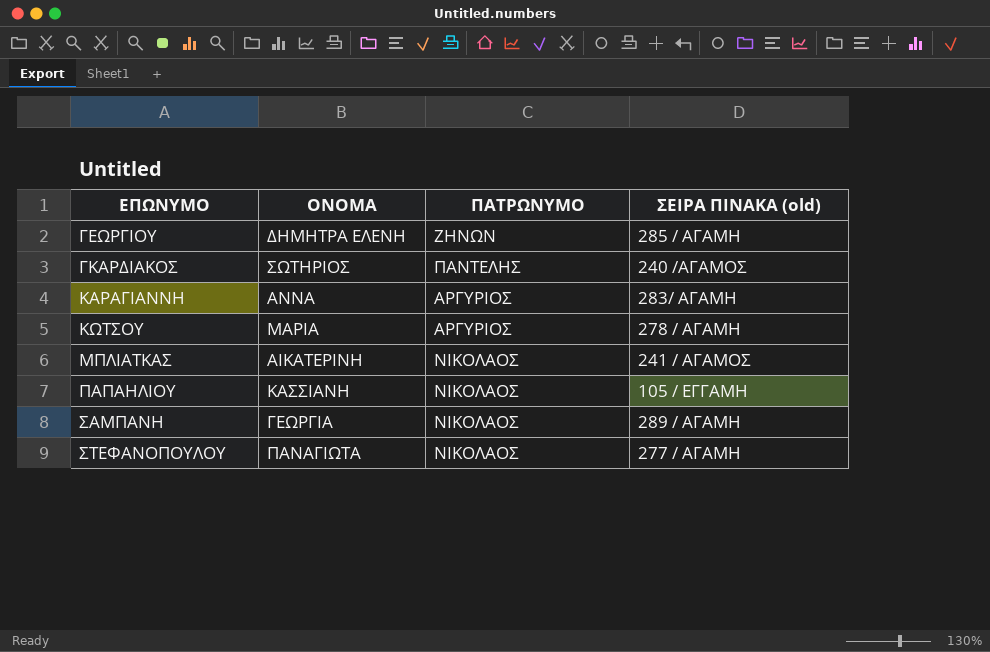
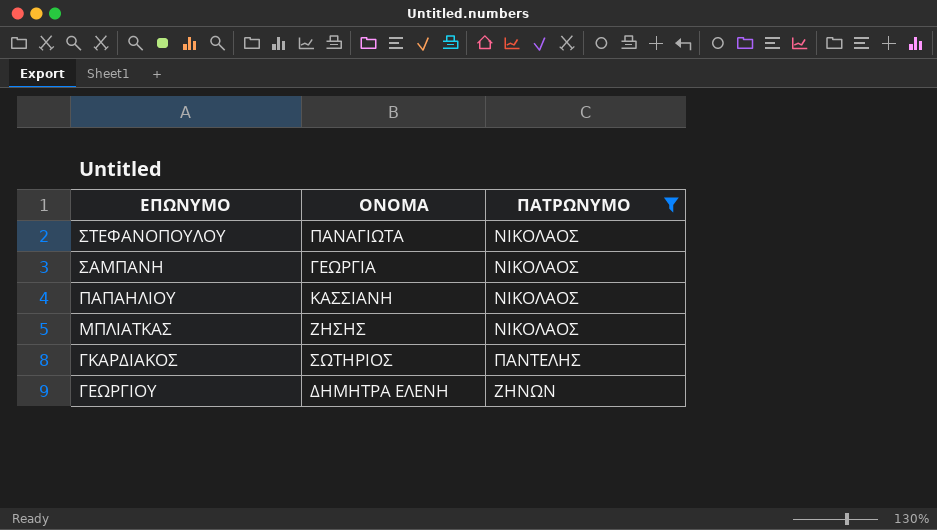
filter: none -> ΠΑΤΡΩΝΥΜΟ != ΑΡΓΥΡΙΟΣ
row order: ΕΠΩΝΥΜΟ ascending -> ΕΠΩΝΥΜΟ descending
column ΣΕΙΡΑ ΠΙΝΑΚΑ (old) | position: 4 -> none
ΜΠΛΙΑΤΚΑΣ | ΟΝΟΜΑ: ΑΙΚΑΤΕΡΙΝΗ -> ΖΗΣΗΣ

